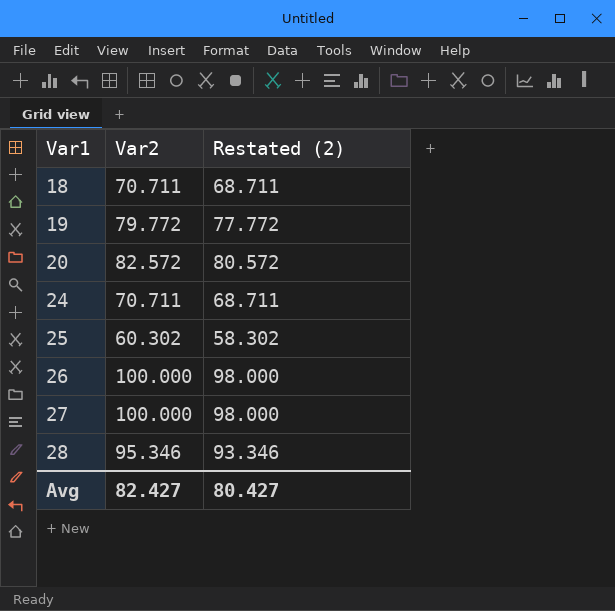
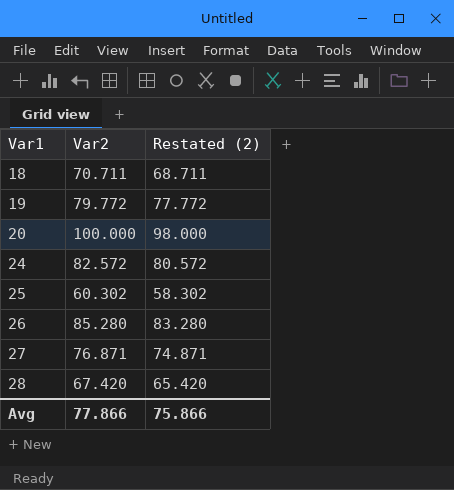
20 | Var2: 82.572 -> 100.000
20 | Restated (2): 80.572 -> 98.000
24 | Var2: 70.711 -> 82.572
24 | Restated (2): 68.711 -> 80.572
26 | Var2: 100.000 -> 85.280
26 | Restated (2): 98.000 -> 83.280
27 | Var2: 100.000 -> 76.871
27 | Restated (2): 98.000 -> 74.871
28 | Var2: 95.346 -> 67.420
28 | Restated (2): 93.346 -> 65.420
Avg | Var2: 82.427 -> 77.866
Avg | Restated (2): 80.427 -> 75.866

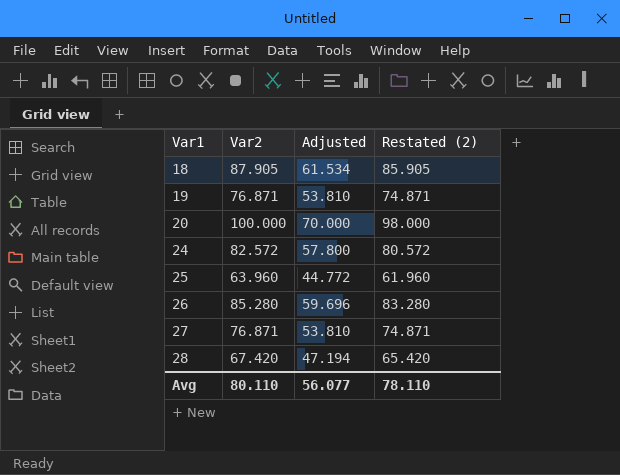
column Adjusted | formula: none -> [Var2] * 0.7
18 | Var2: 70.711 -> 87.905
18 | Restated (2): 68.711 -> 85.905
19 | Var2: 79.772 -> 76.871
19 | Restated (2): 77.772 -> 74.871
25 | Var2: 60.302 -> 63.960
25 | Restated (2): 58.302 -> 61.960
Avg | Var2: 77.866 -> 80.110
Avg | Restated (2): 75.866 -> 78.110

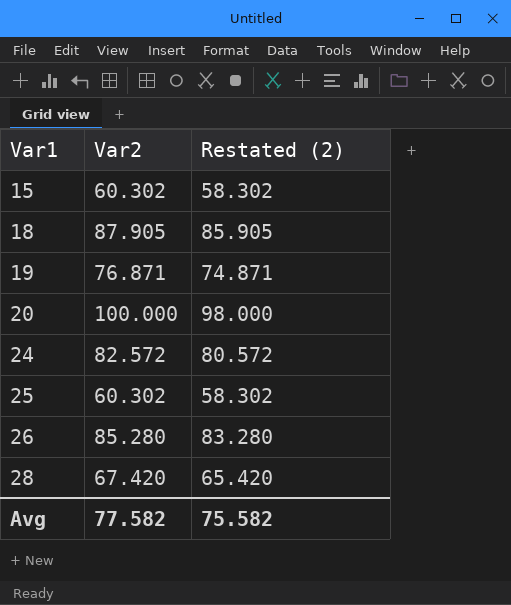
column Adjusted | formula: [Var2] * 0.7 -> none
row 27: 76.871 | 53.810 | 74.871 -> none
row 15: none -> 60.302 | 58.302
25 | Var2: 63.960 -> 60.302
25 | Restated (2): 61.960 -> 58.302
Avg | Var2: 80.110 -> 77.582
Avg | Restated (2): 78.110 -> 75.582

